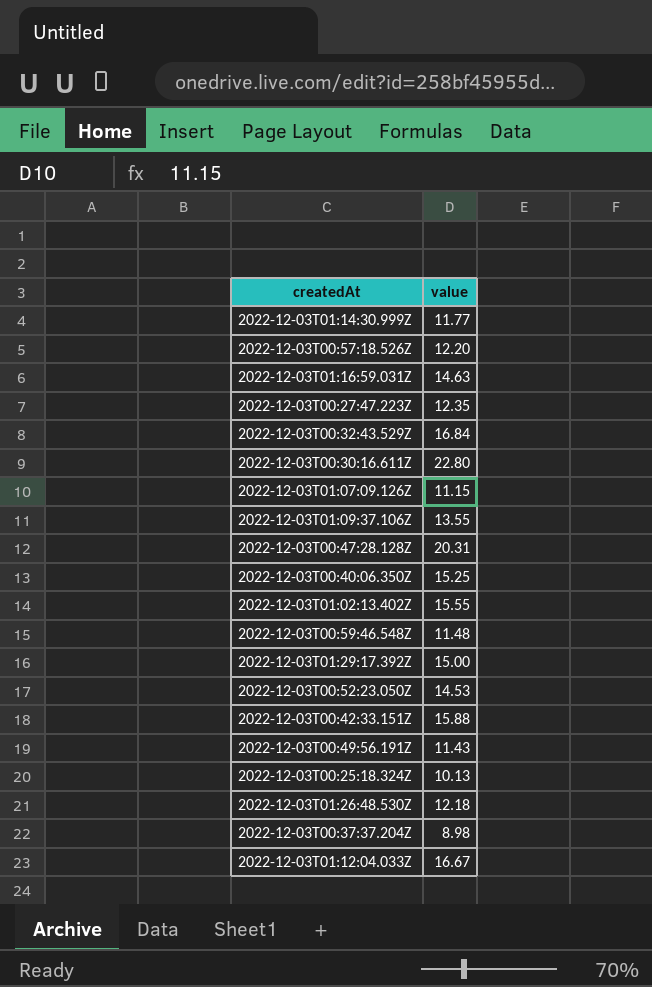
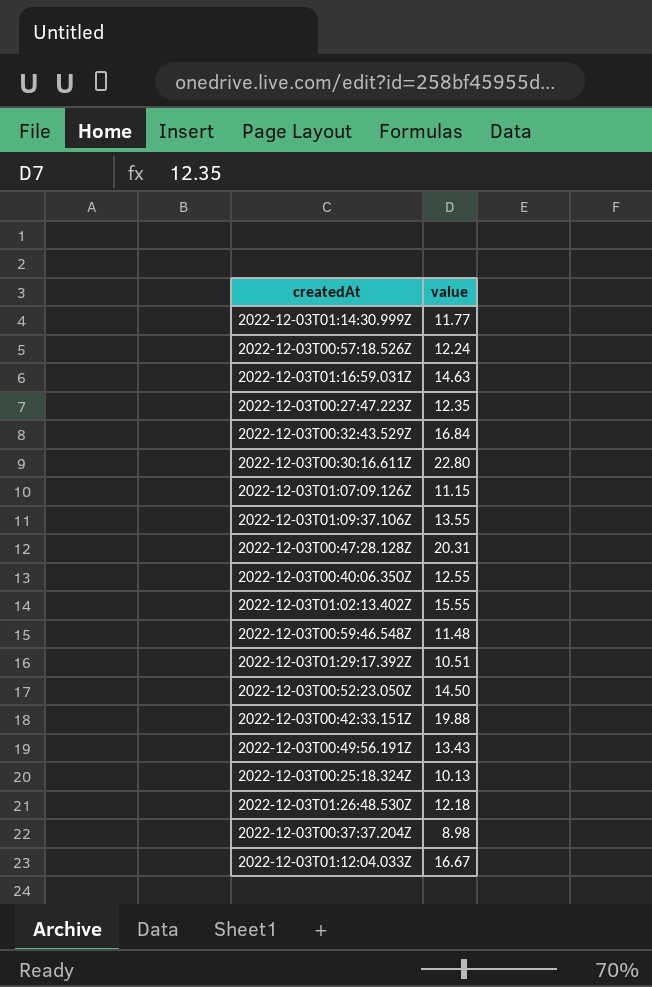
2022-12-03T00:57:18.526Z | value: 12.20 -> 12.24
2022-12-03T00:40:06.350Z | value: 15.25 -> 12.55
2022-12-03T01:29:17.392Z | value: 15.00 -> 10.51
2022-12-03T00:52:23.050Z | value: 14.53 -> 14.50
2022-12-03T00:42:33.151Z | value: 15.88 -> 19.88
2022-12-03T00:49:56.191Z | value: 11.43 -> 13.43

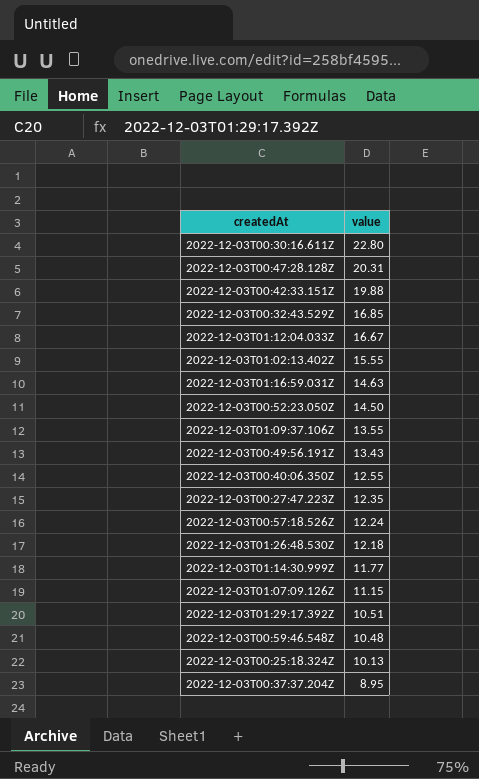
row order: none -> value descending
2022-12-03T00:32:43.529Z | value: 16.84 -> 16.85
2022-12-03T00:59:46.548Z | value: 11.48 -> 10.48
2022-12-03T00:37:37.204Z | value: 8.98 -> 8.95

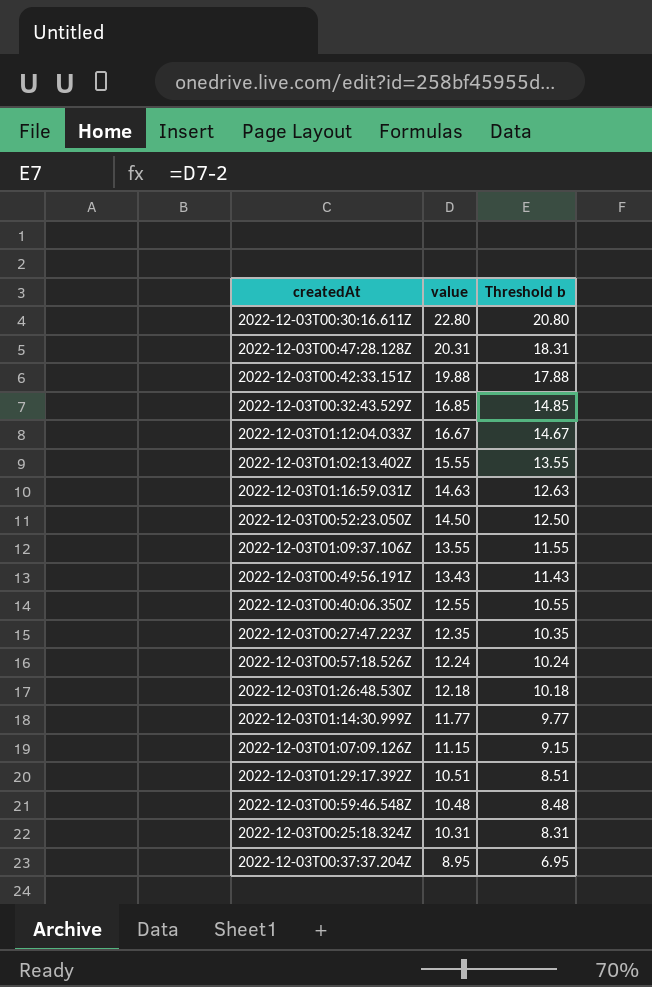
column Threshold b | formula: none -> [value] - 2
2022-12-03T00:25:18.324Z | value: 10.13 -> 10.31

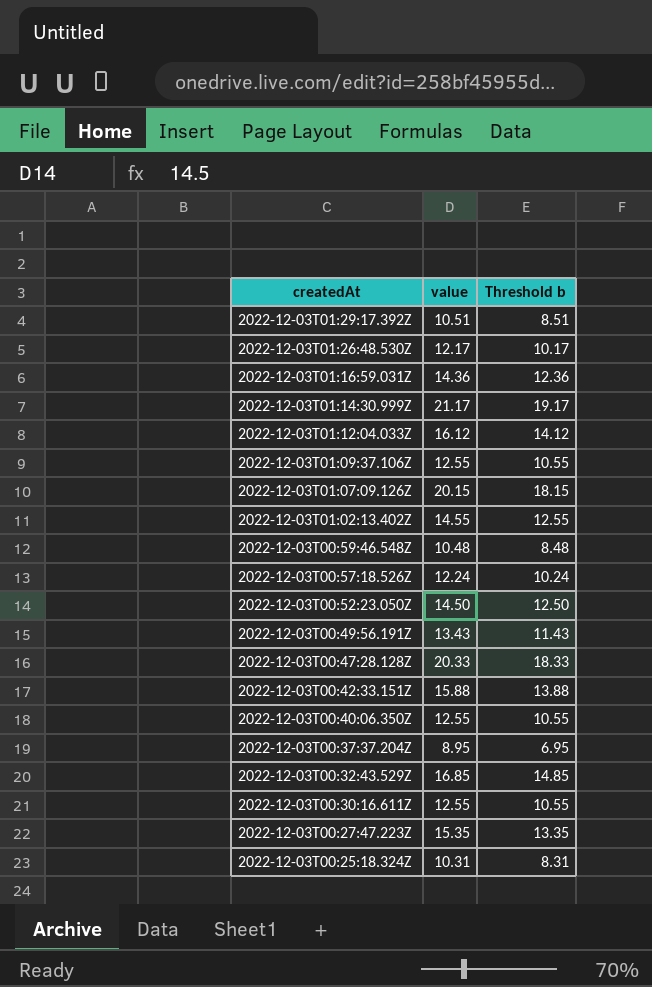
row order: value descending -> createdAt descending
2022-12-03T01:26:48.530Z | value: 12.18 -> 12.17
2022-12-03T01:26:48.530Z | Threshold b: 10.18 -> 10.17
2022-12-03T01:16:59.031Z | value: 14.63 -> 14.36
2022-12-03T01:16:59.031Z | Threshold b: 12.63 -> 12.36
2022-12-03T01:14:30.999Z | value: 11.77 -> 21.17
2022-12-03T01:14:30.999Z | Threshold b: 9.77 -> 19.17
2022-12-03T01:12:04.033Z | value: 16.67 -> 16.12
2022-12-03T01:12:04.033Z | Threshold b: 14.67 -> 14.12
2022-12-03T01:09:37.106Z | value: 13.55 -> 12.55
2022-12-03T01:09:37.106Z | Threshold b: 11.55 -> 10.55
2022-12-03T01:07:09.126Z | value: 11.15 -> 20.15
2022-12-03T01:07:09.126Z | Threshold b: 9.15 -> 18.15
2022-12-03T01:02:13.402Z | value: 15.55 -> 14.55
2022-12-03T01:02:13.402Z | Threshold b: 13.55 -> 12.55
2022-12-03T00:47:28.128Z | value: 20.31 -> 20.33
2022-12-03T00:47:28.128Z | Threshold b: 18.31 -> 18.33
2022-12-03T00:42:33.151Z | value: 19.88 -> 15.88
2022-12-03T00:42:33.151Z | Threshold b: 17.88 -> 13.88
2022-12-03T00:30:16.611Z | value: 22.80 -> 12.55
2022-12-03T00:30:16.611Z | Threshold b: 20.80 -> 10.55
2022-12-03T00:27:47.223Z | value: 12.35 -> 15.35
2022-12-03T00:27:47.223Z | Threshold b: 10.35 -> 13.35

